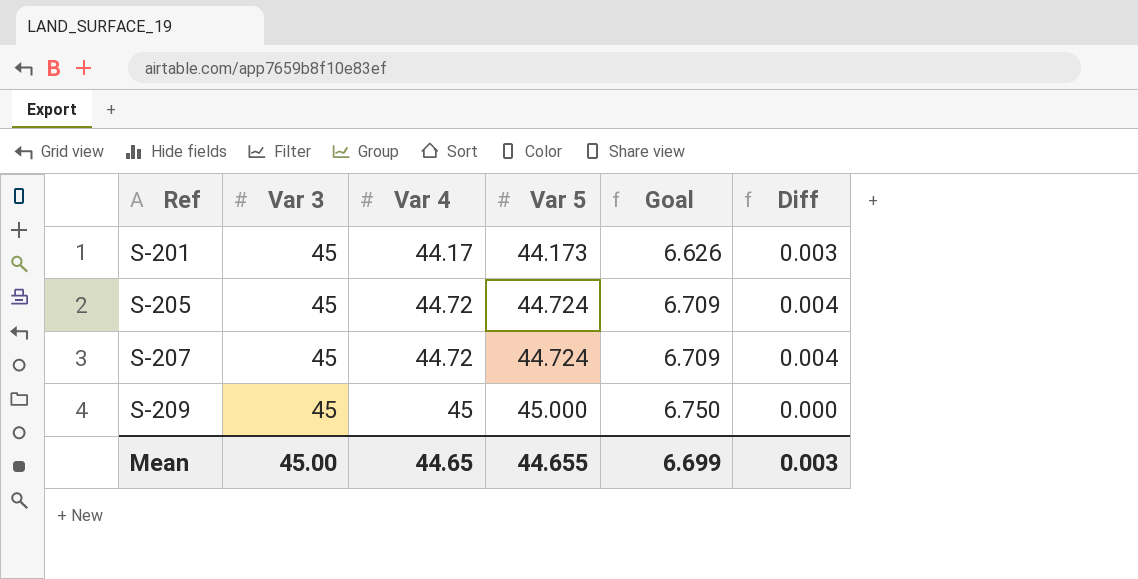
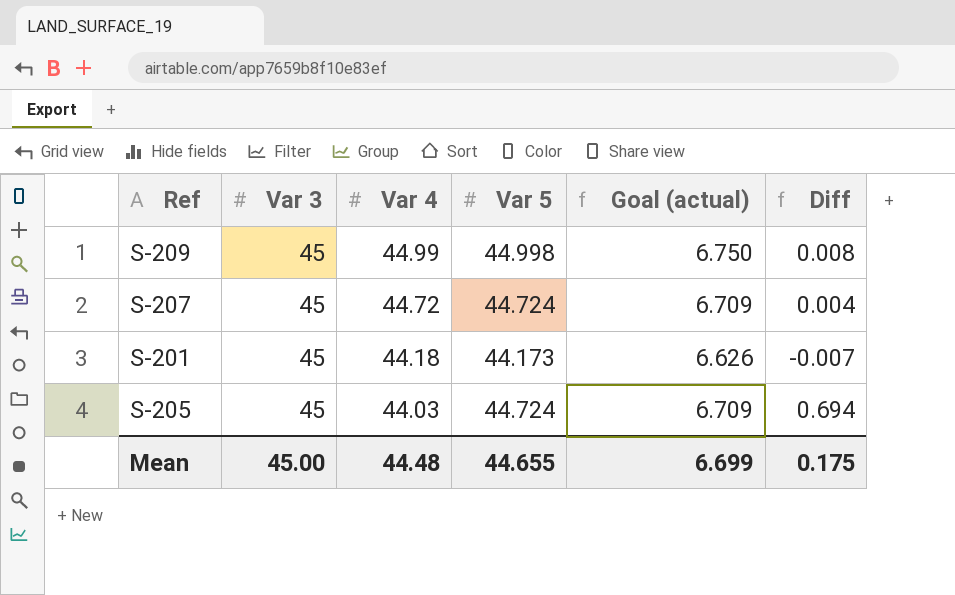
row order: Ref ascending -> Var 4 descending
column name: Goal -> Goal (actual)
S-209 | Var 4: 45 -> 44.99
S-209 | Var 5: 45.000 -> 44.998
S-209 | Diff: 0.000 -> 0.008
S-201 | Var 4: 44.17 -> 44.18
S-201 | Diff: 0.003 -> -0.007
S-205 | Var 4: 44.72 -> 44.03
S-205 | Diff: 0.004 -> 0.694
Mean | Var 4: 44.65 -> 44.48
Mean | Diff: 0.003 -> 0.175

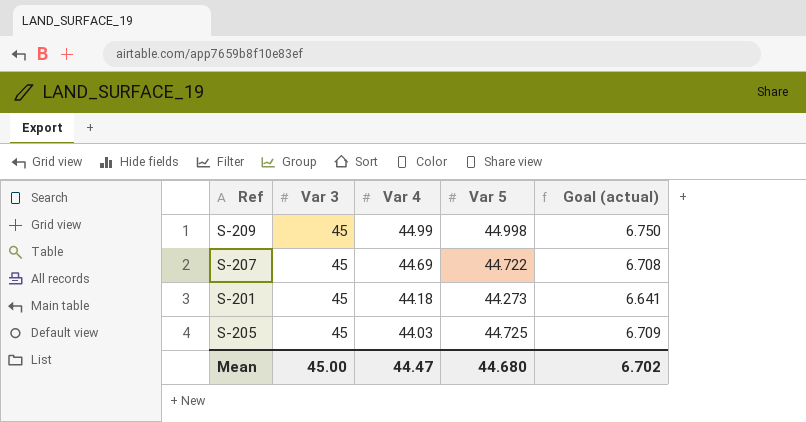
column Diff | formula: [Var 5] - [Var 4] -> none
S-207 | Var 4: 44.72 -> 44.69
S-207 | Var 5: 44.724 -> 44.722
S-207 | Goal (actual): 6.709 -> 6.708
S-201 | Var 5: 44.173 -> 44.273
S-201 | Goal (actual): 6.626 -> 6.641
S-205 | Var 5: 44.724 -> 44.725
Mean | Var 4: 44.48 -> 44.47
Mean | Var 5: 44.655 -> 44.680
Mean | Goal (actual): 6.699 -> 6.702

